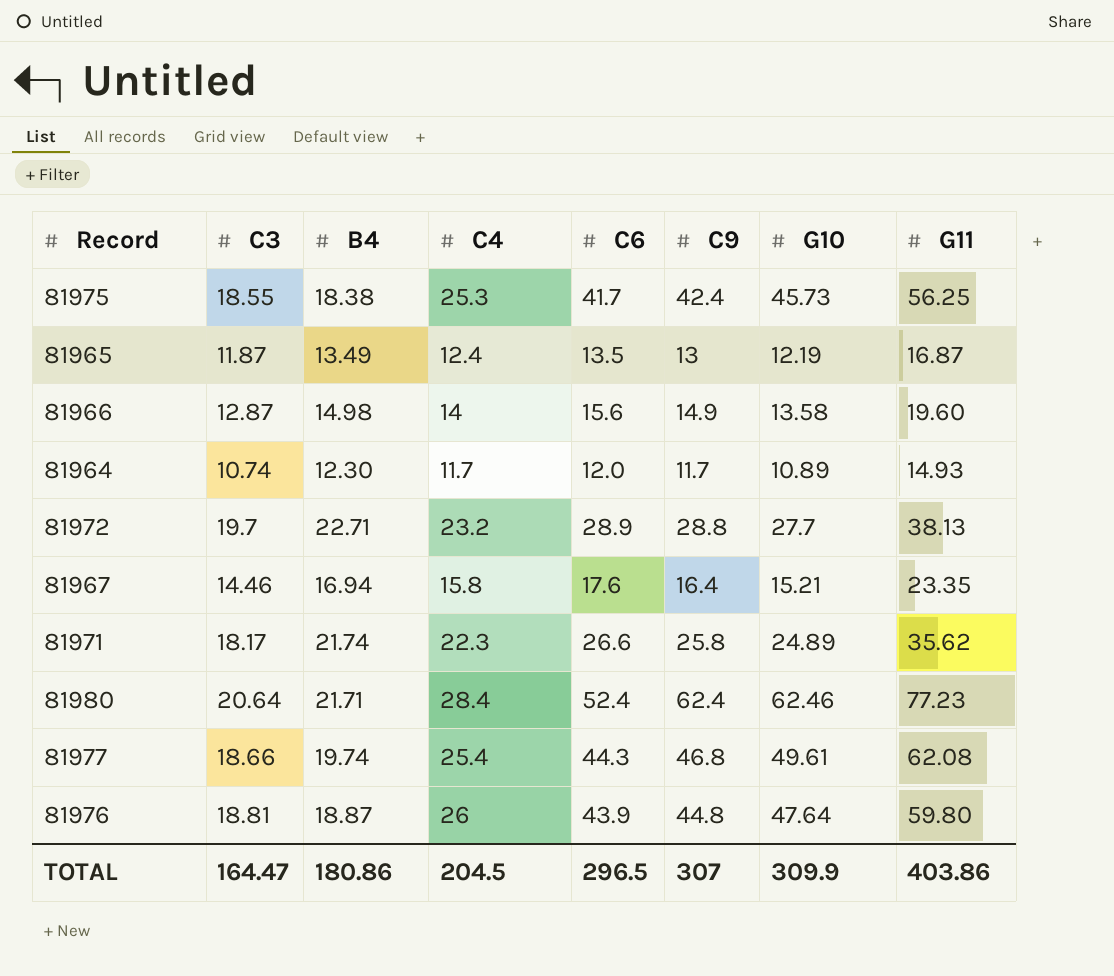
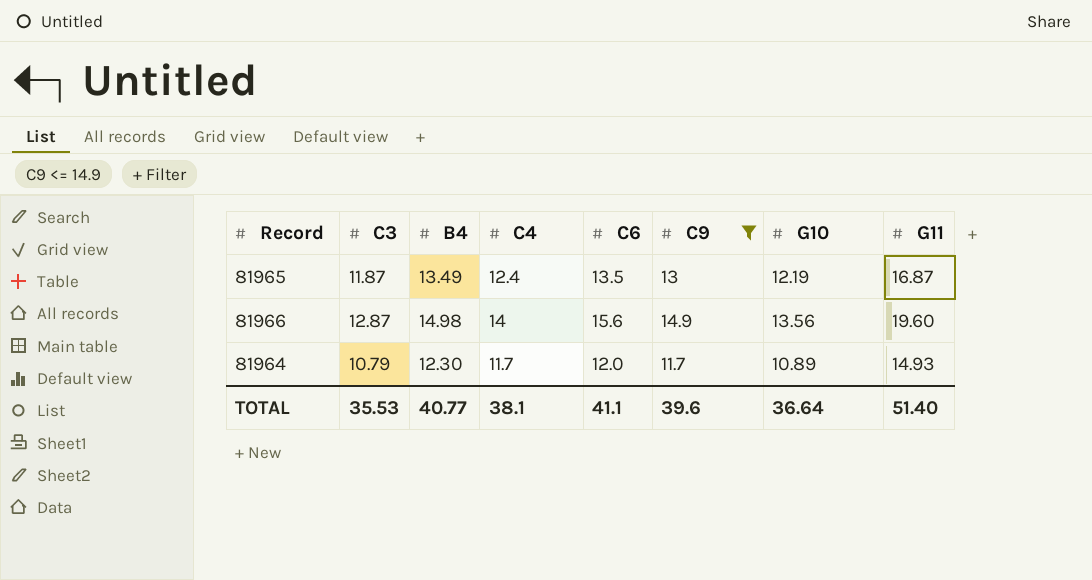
filter: none -> C9 <= 14.9
81966 | G10: 13.58 -> 13.56
81964 | C3: 10.74 -> 10.79
TOTAL | C3: 164.47 -> 35.53
TOTAL | B4: 180.86 -> 40.77
TOTAL | C4: 204.5 -> 38.1
TOTAL | C6: 296.5 -> 41.1
TOTAL | C9: 307 -> 39.6
TOTAL | G10: 309.9 -> 36.64
TOTAL | G11: 403.86 -> 51.40

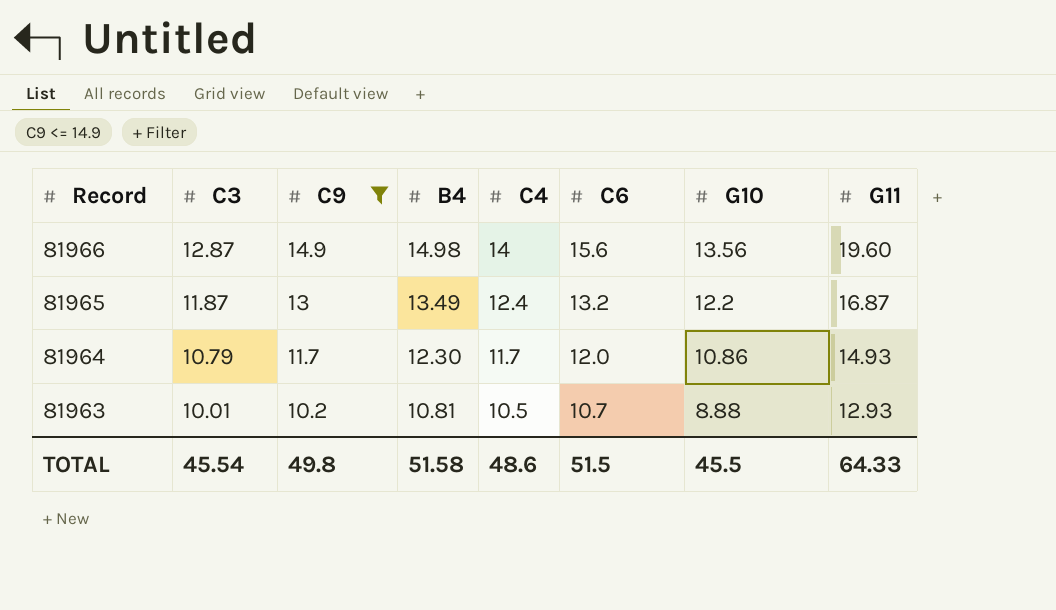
row order: none -> Record descending
column C9 | position: 6 -> 3
81965 | C6: 13.5 -> 13.2
81965 | G10: 12.19 -> 12.2
81964 | G10: 10.89 -> 10.86
row 81963: none -> 10.01 | 10.2 | 10.81 | 10.5 | 10.7 | 8.88 | 12.93
TOTAL | C3: 35.53 -> 45.54
TOTAL | C9: 39.6 -> 49.8
TOTAL | B4: 40.77 -> 51.58
TOTAL | C4: 38.1 -> 48.6
TOTAL | C6: 41.1 -> 51.5
TOTAL | G10: 36.64 -> 45.5
TOTAL | G11: 51.40 -> 64.33

